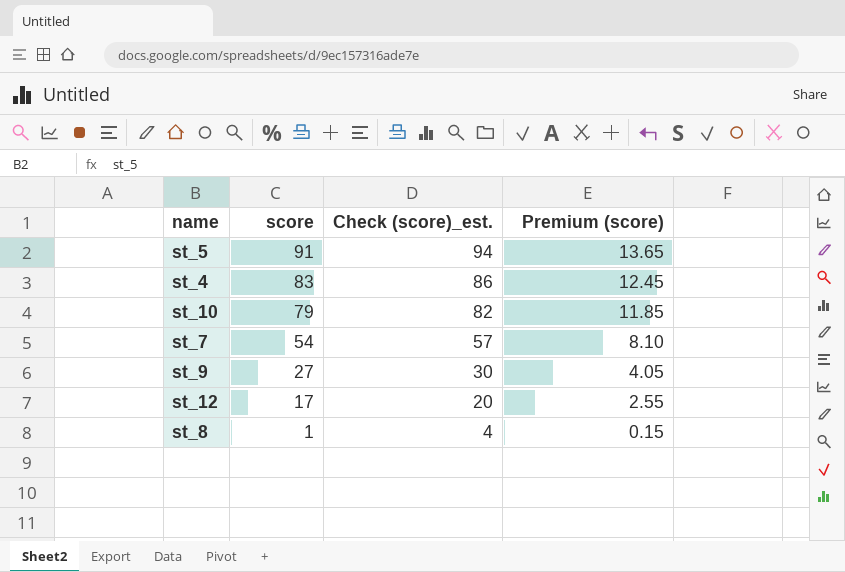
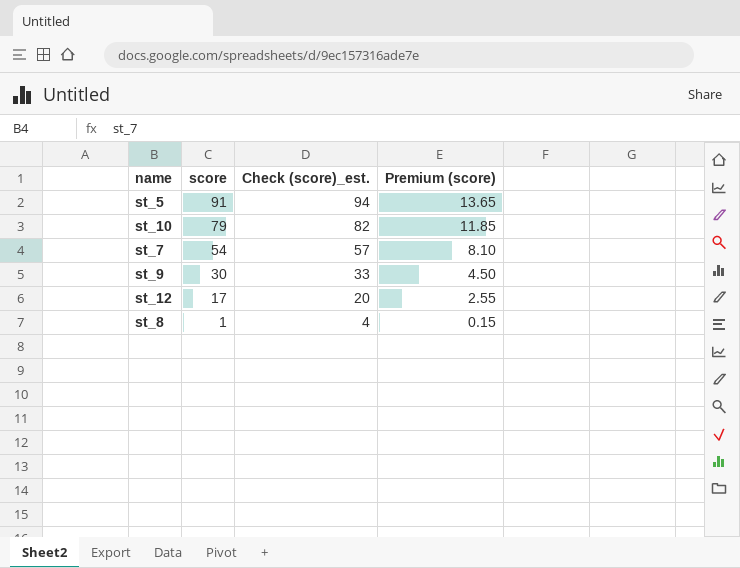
row st_4: 83 | 86 | 12.45 -> none
st_9 | score: 27 -> 30
st_9 | Check (score)_est.: 30 -> 33
st_9 | Premium (score): 4.05 -> 4.50

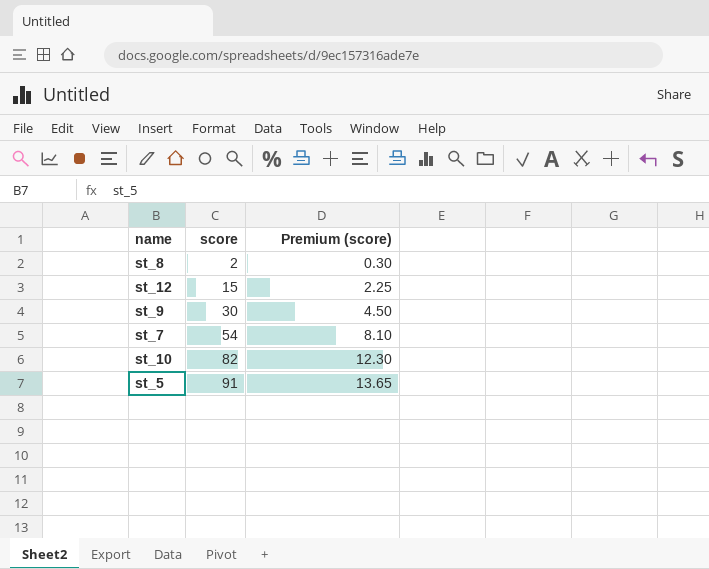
row order: score descending -> score ascending
column Check (score)_est. | formula: [score] + 3 -> none
st_8 | score: 1 -> 2
st_8 | Premium (score): 0.15 -> 0.30
st_12 | score: 17 -> 15
st_12 | Premium (score): 2.55 -> 2.25
st_10 | score: 79 -> 82
st_10 | Premium (score): 11.85 -> 12.30

